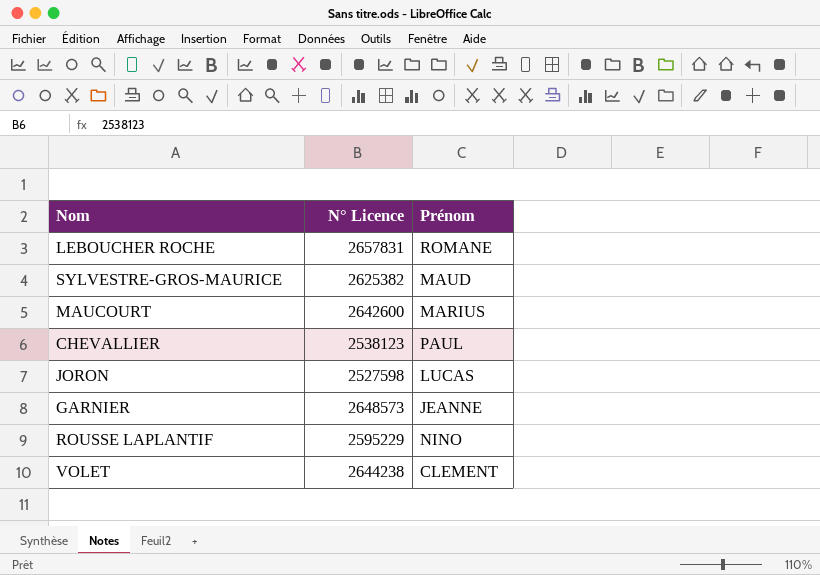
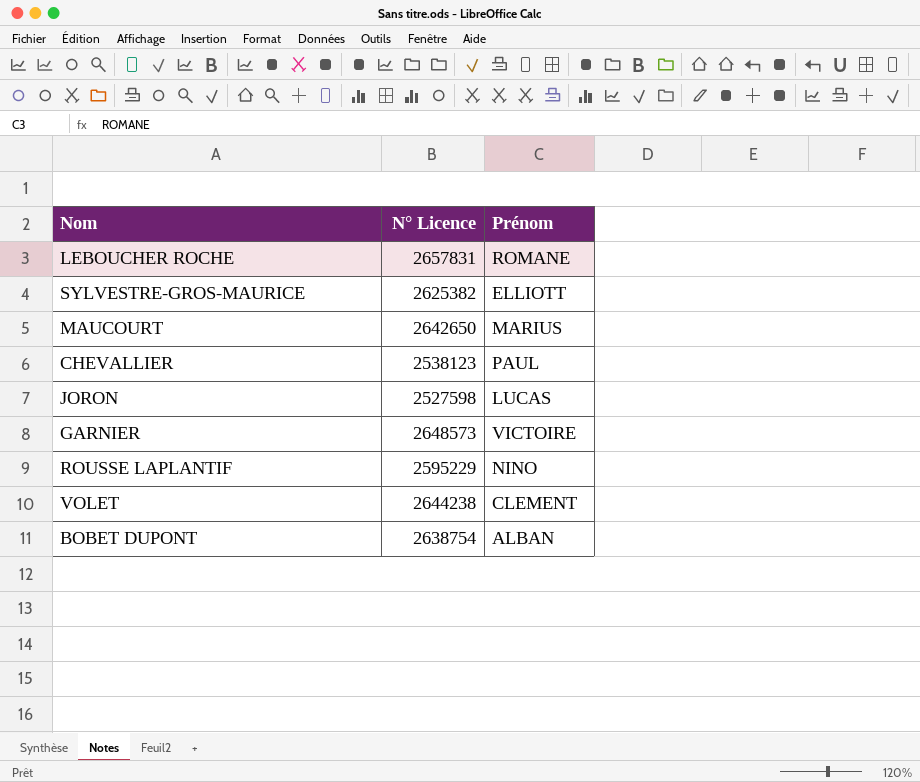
SYLVESTRE-GROS-MAURICE | Prénom: MAUD -> ELLIOTT
MAUCOURT | N° Licence: 2642600 -> 2642650
GARNIER | Prénom: JEANNE -> VICTOIRE
row BOBET DUPONT: none -> 2638754 | ALBAN

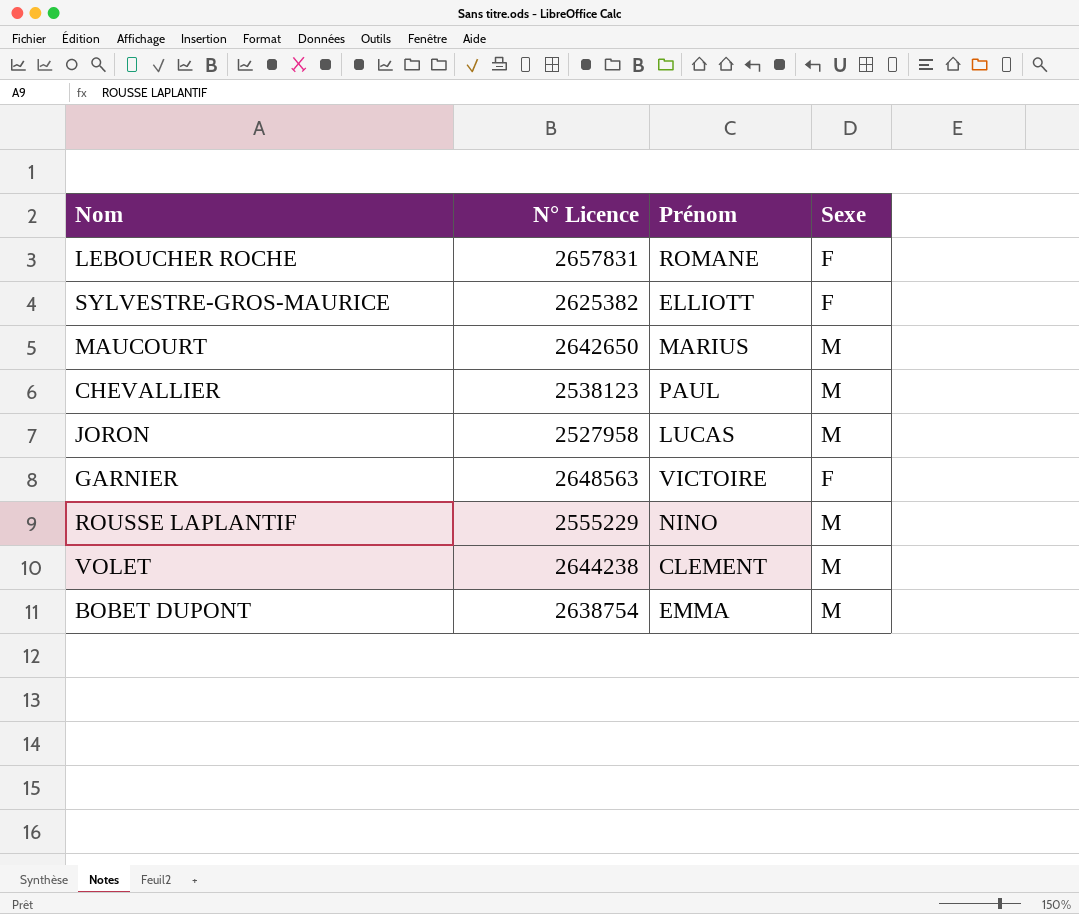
column Sexe | position: none -> 4
JORON | N° Licence: 2527598 -> 2527958
GARNIER | N° Licence: 2648573 -> 2648563
ROUSSE LAPLANTIF | N° Licence: 2595229 -> 2555229
BOBET DUPONT | Prénom: ALBAN -> EMMA

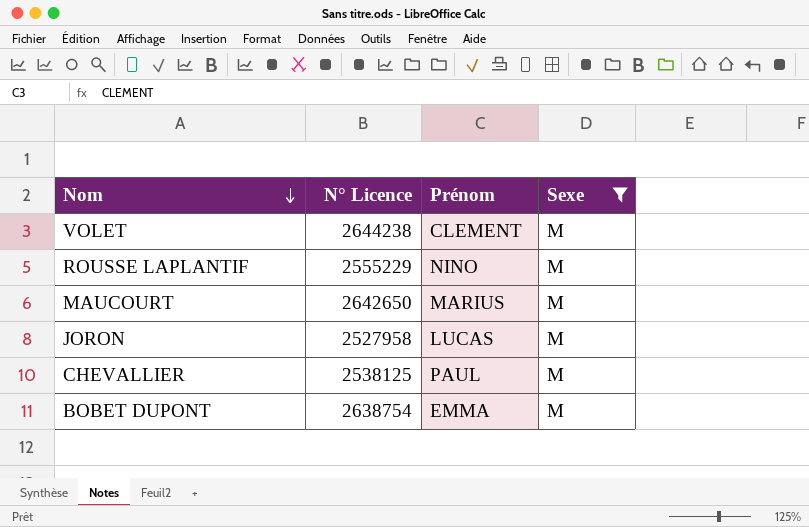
filter: none -> Sexe = M
row order: none -> Nom descending
CHEVALLIER | N° Licence: 2538123 -> 2538125

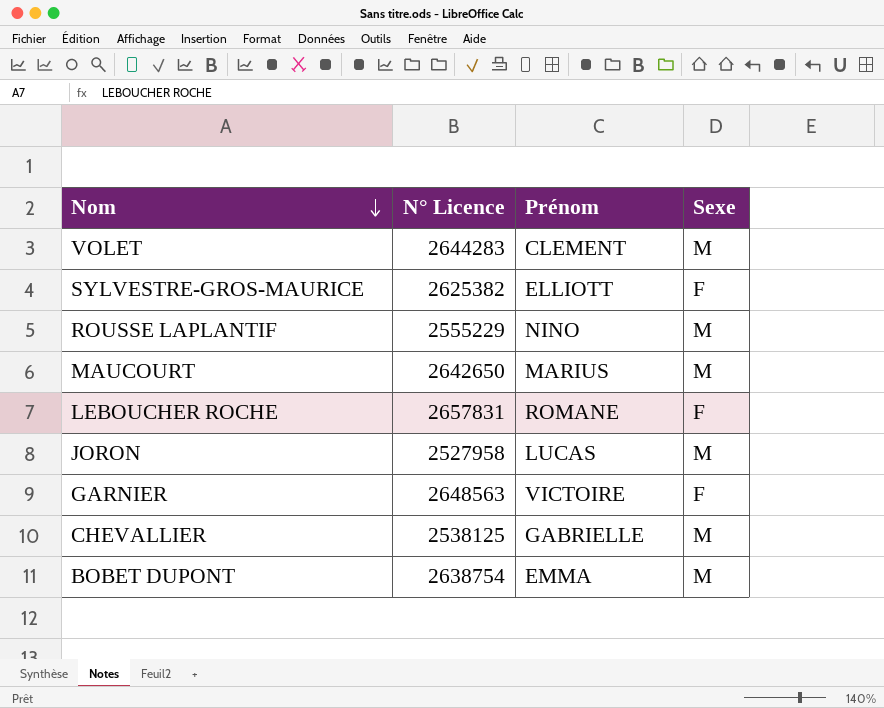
filter: Sexe = M -> none
VOLET | N° Licence: 2644238 -> 2644283
CHEVALLIER | Prénom: PAUL -> GABRIELLE

